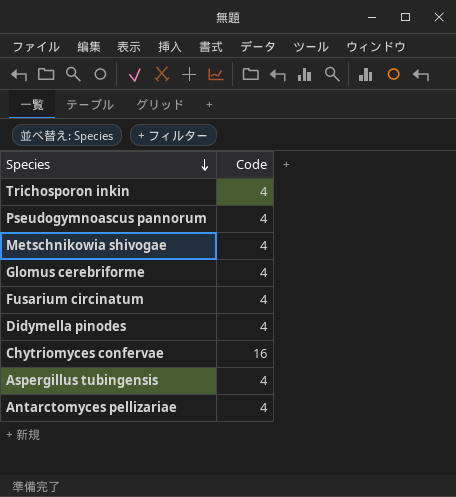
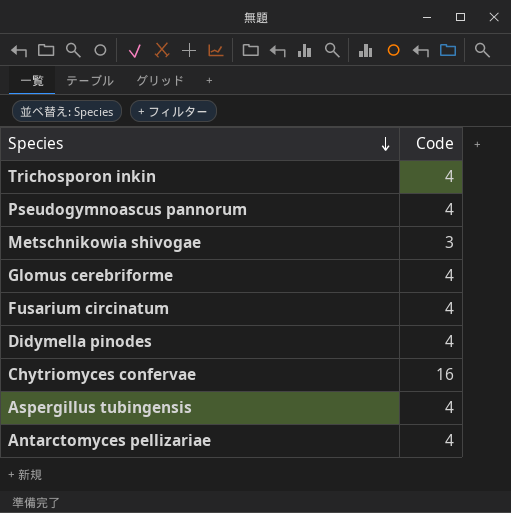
Metschnikowia shivogae | Code: 4 -> 3

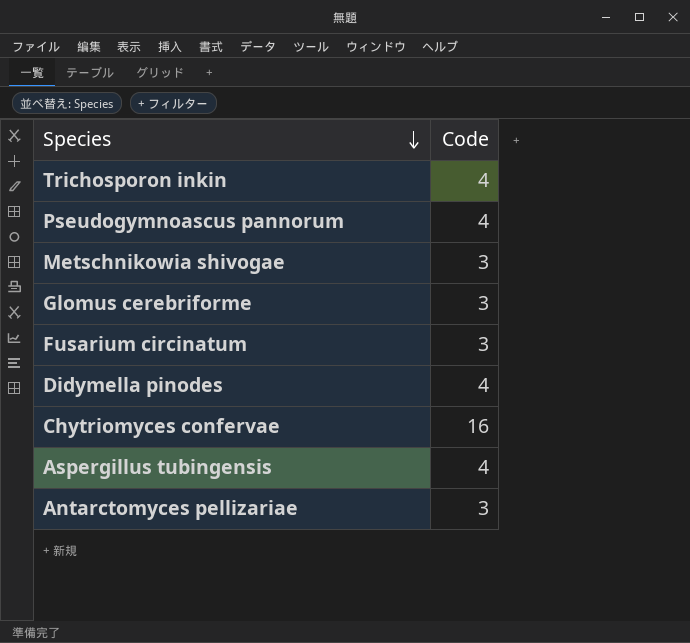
Glomus cerebriforme | Code: 4 -> 3
Fusarium circinatum | Code: 4 -> 3
Antarctomyces pellizariae | Code: 4 -> 3

